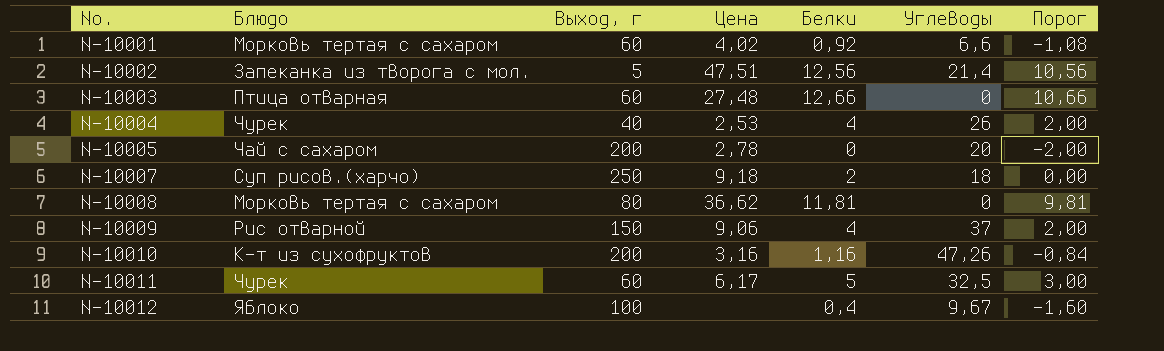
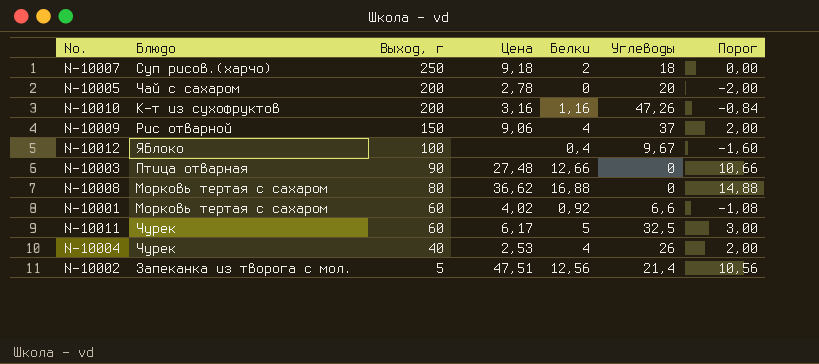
row order: No. ascending -> Выход, г descending
N-10003 | Выход, г: 60 -> 90
N-10008 | Белки: 11,81 -> 16,88
N-10008 | Порог: 9,81 -> 14,88

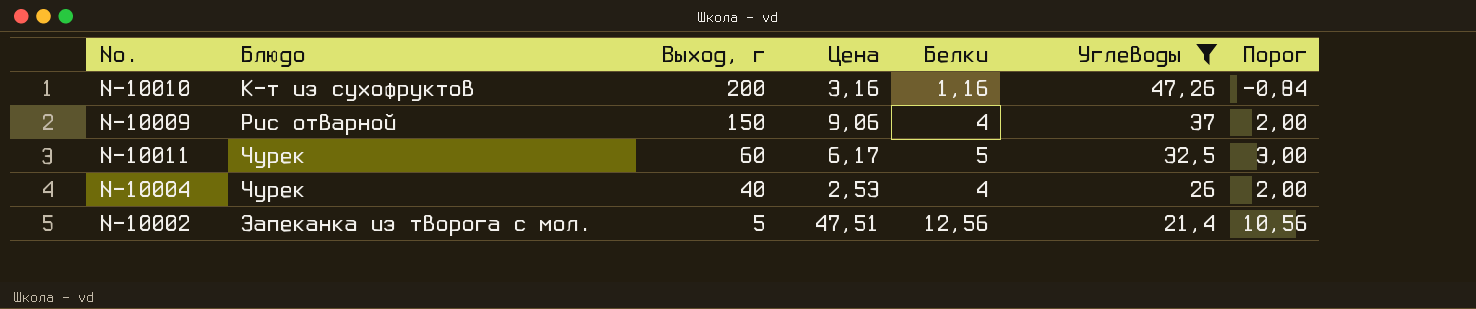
filter: none -> Углеводы >= 21,4

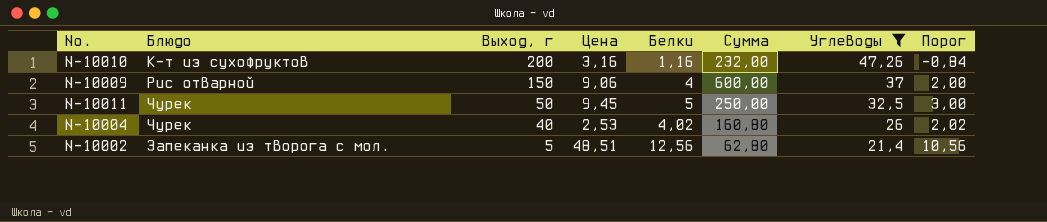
column Сумма | formula: none -> [Выход, г] * [Белки]
N-10011 | Выход, г: 60 -> 50
N-10011 | Цена: 6,17 -> 9,45
N-10004 | Белки: 4 -> 4,02
N-10004 | Порог: 2,00 -> 2,02
N-10002 | Цена: 47,51 -> 48,51

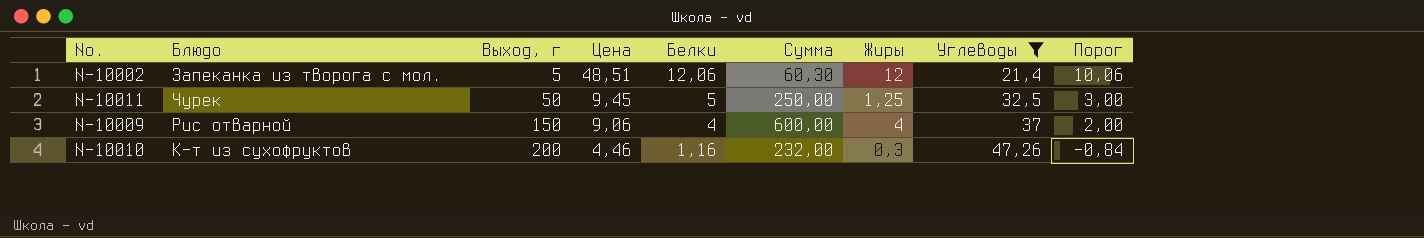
row order: Выход, г descending -> Выход, г ascending
column Жиры | position: none -> 7
row N-10004: Чурек | 40 | 2,53 | 4,02 | 160,80 | 26 | 2,02 -> none
N-10002 | Белки: 12,56 -> 12,06
N-10002 | Сумма: 62,80 -> 60,30
N-10002 | Порог: 10,56 -> 10,06
N-10010 | Цена: 3,16 -> 4,46

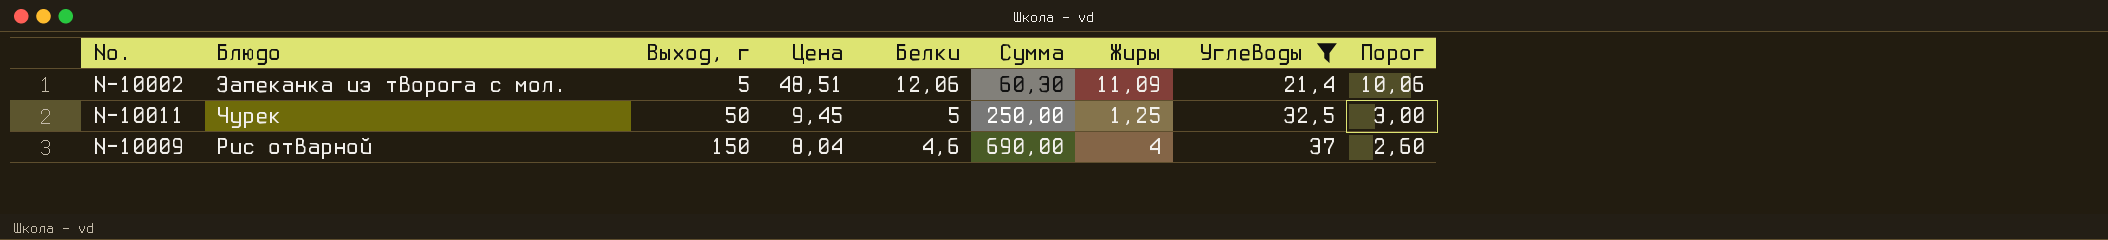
row N-10010: К-т из сухофруктов | 200 | 4,46 | 1,16 | 232,00 | 0,3 | 47,26 | -0,84 -> none
N-10002 | Жиры: 12 -> 11,09
N-10009 | Цена: 9,06 -> 8,04
N-10009 | Белки: 4 -> 4,6
N-10009 | Сумма: 600,00 -> 690,00
N-10009 | Порог: 2,00 -> 2,60

